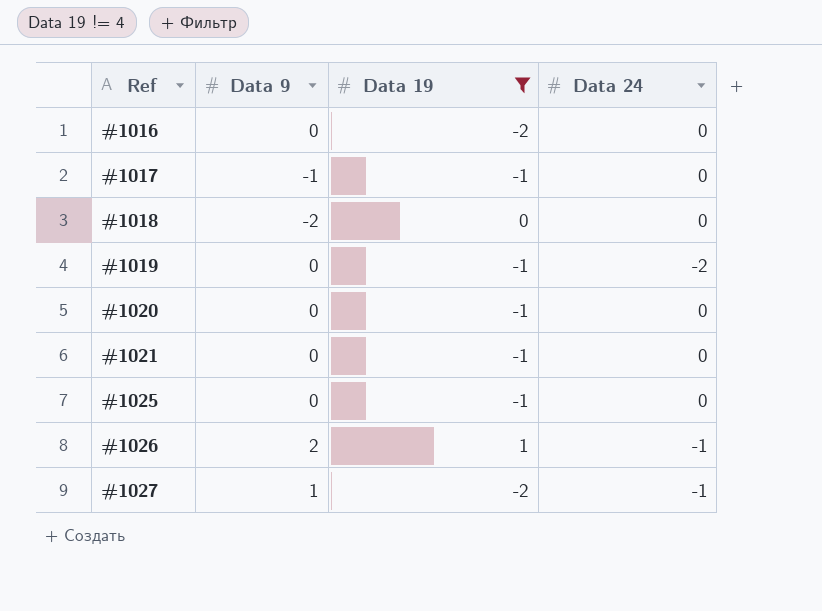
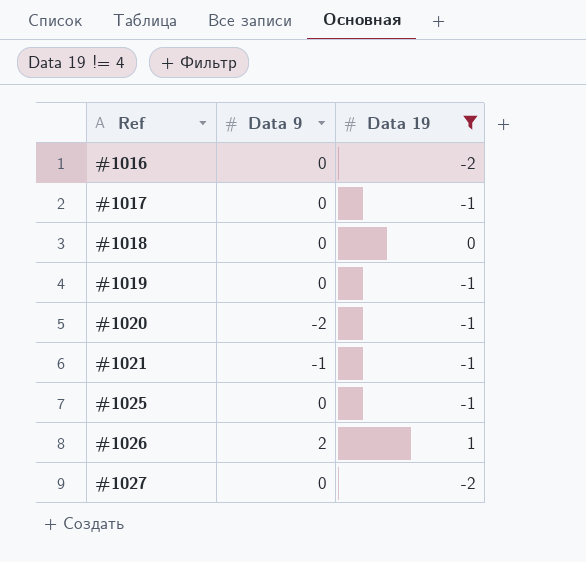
column Data 24 | position: 4 -> none
#1017 | Data 9: -1 -> 0
#1018 | Data 9: -2 -> 0
#1020 | Data 9: 0 -> -2
#1021 | Data 9: 0 -> -1
#1027 | Data 9: 1 -> 0

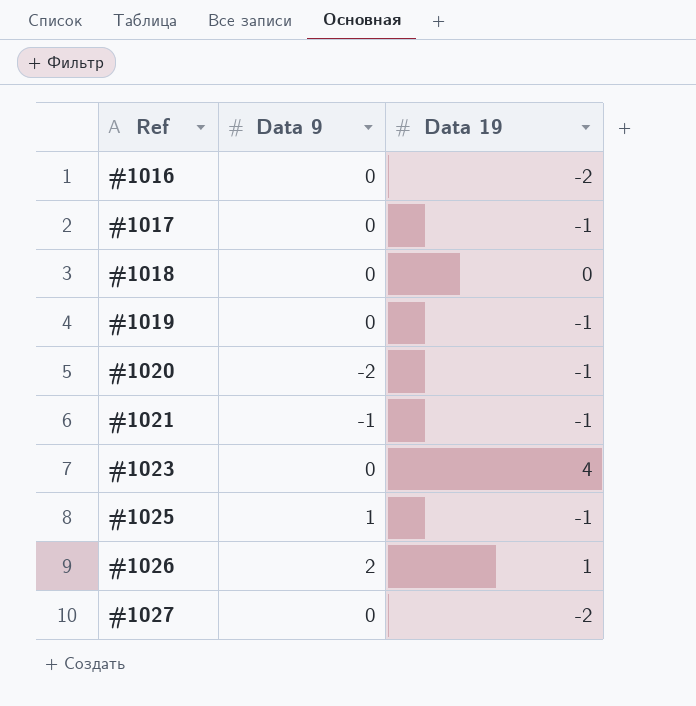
filter: Data 19 != 4 -> none
#1025 | Data 9: 0 -> 1

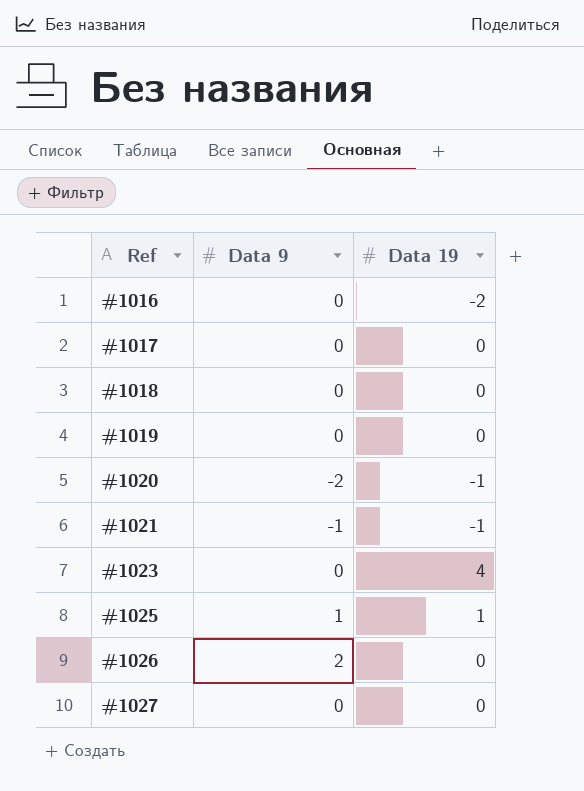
#1017 | Data 19: -1 -> 0
#1019 | Data 19: -1 -> 0
#1025 | Data 19: -1 -> 1
#1026 | Data 19: 1 -> 0
#1027 | Data 19: -2 -> 0

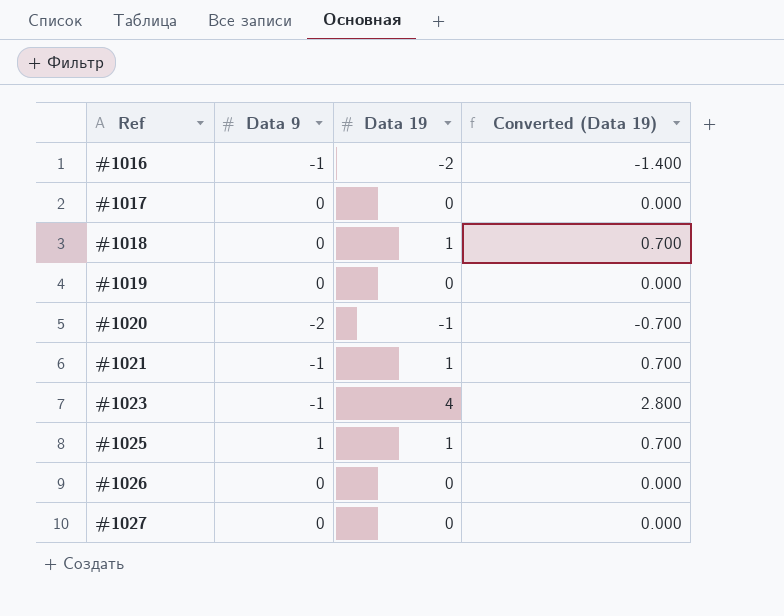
column Converted (Data 19) | formula: none -> [Data 19] * 0.7
#1016 | Data 9: 0 -> -1
#1018 | Data 19: 0 -> 1
#1021 | Data 19: -1 -> 1
#1023 | Data 9: 0 -> -1
#1026 | Data 9: 2 -> 0

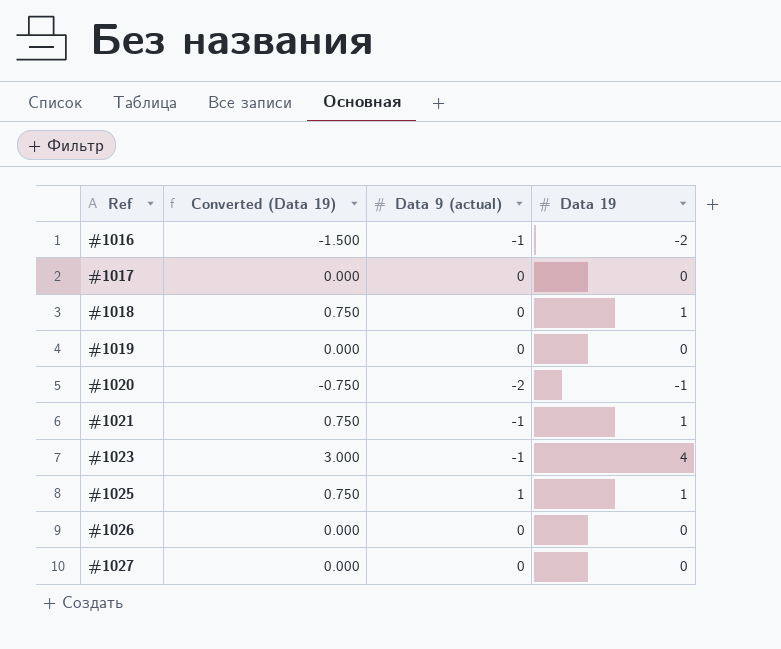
column Converted (Data 19) | formula: [Data 19] * 0.7 -> [Data 19] * 0.75
column Converted (Data 19) | position: 4 -> 2
column name: Data 9 -> Data 9 (actual)

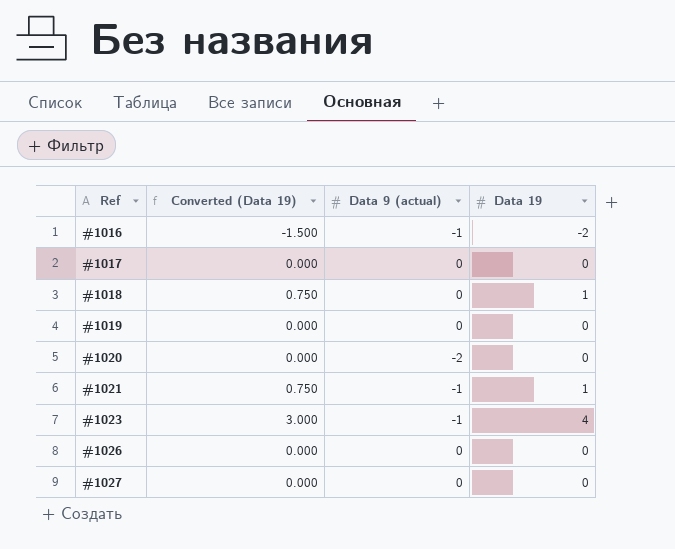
row #1025: 0.750 | 1 | 1 -> none
#1020 | Converted (Data 19): -0.750 -> 0.000
#1020 | Data 19: -1 -> 0

